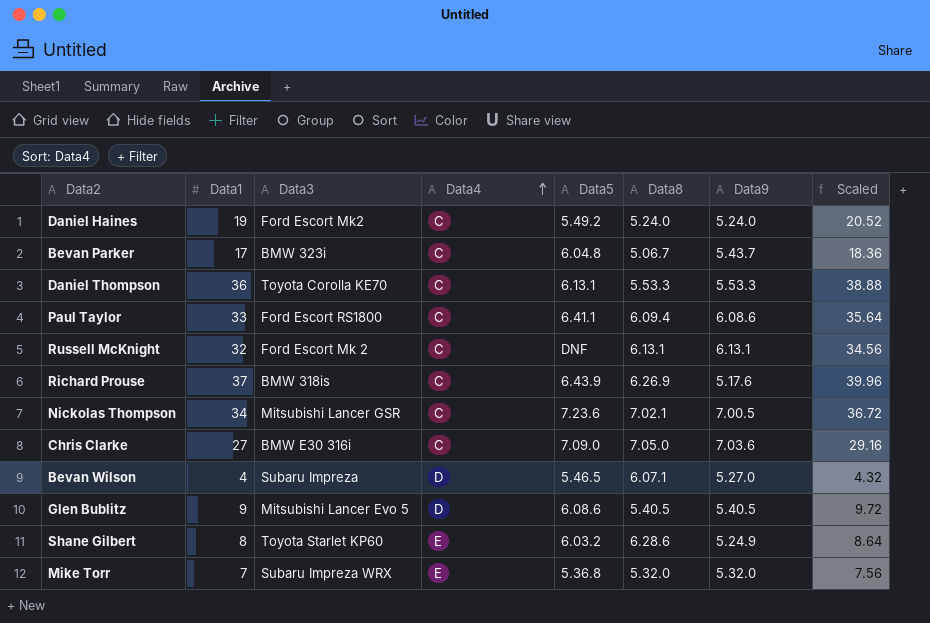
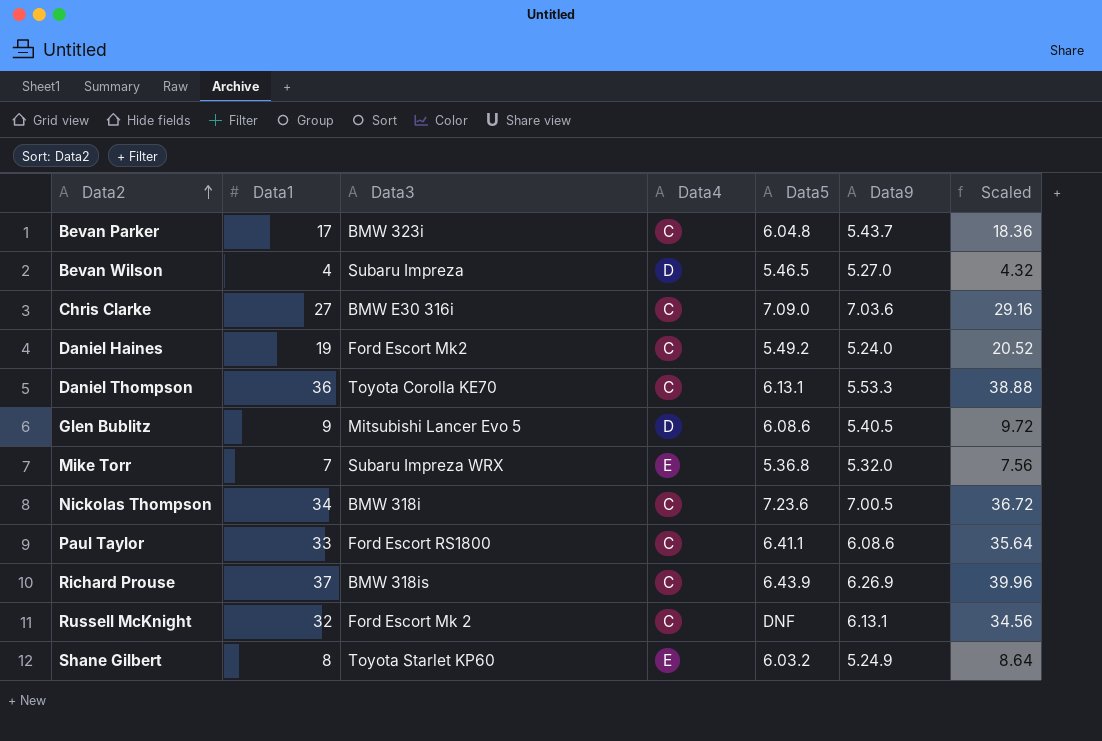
row order: Data4 ascending -> Data2 ascending
column Data8 | position: 6 -> none
Nickolas Thompson | Data3: Mitsubishi Lancer GSR -> BMW 318i
Richard Prouse | Data9: 5.17.6 -> 6.26.9

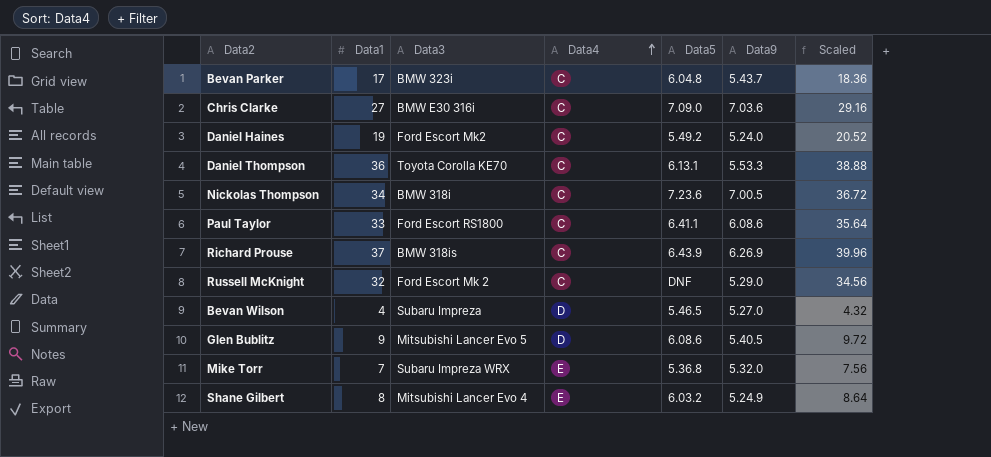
row order: Data2 ascending -> Data4 ascending
Russell McKnight | Data9: 6.13.1 -> 5.29.0
Shane Gilbert | Data3: Toyota Starlet KP60 -> Mitsubishi Lancer Evo 4

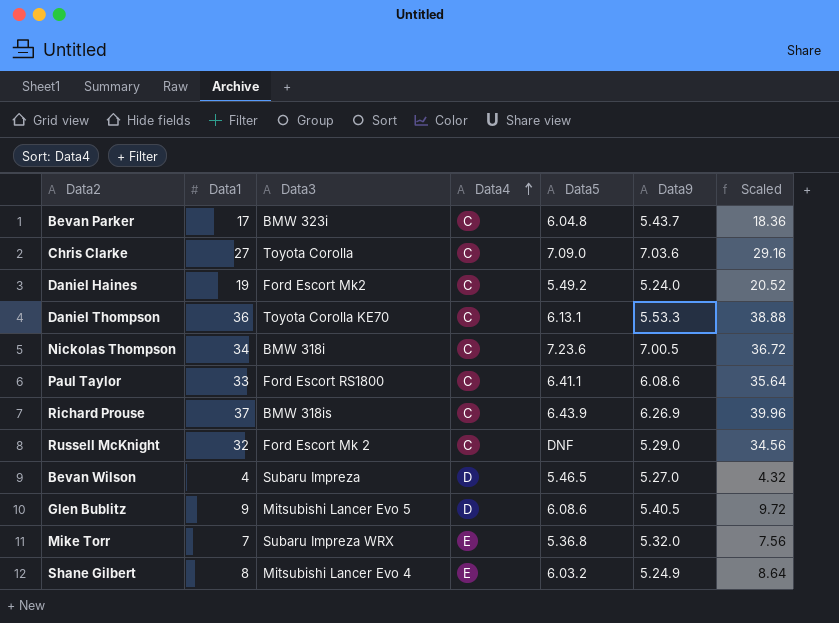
Chris Clarke | Data3: BMW E30 316i -> Toyota Corolla

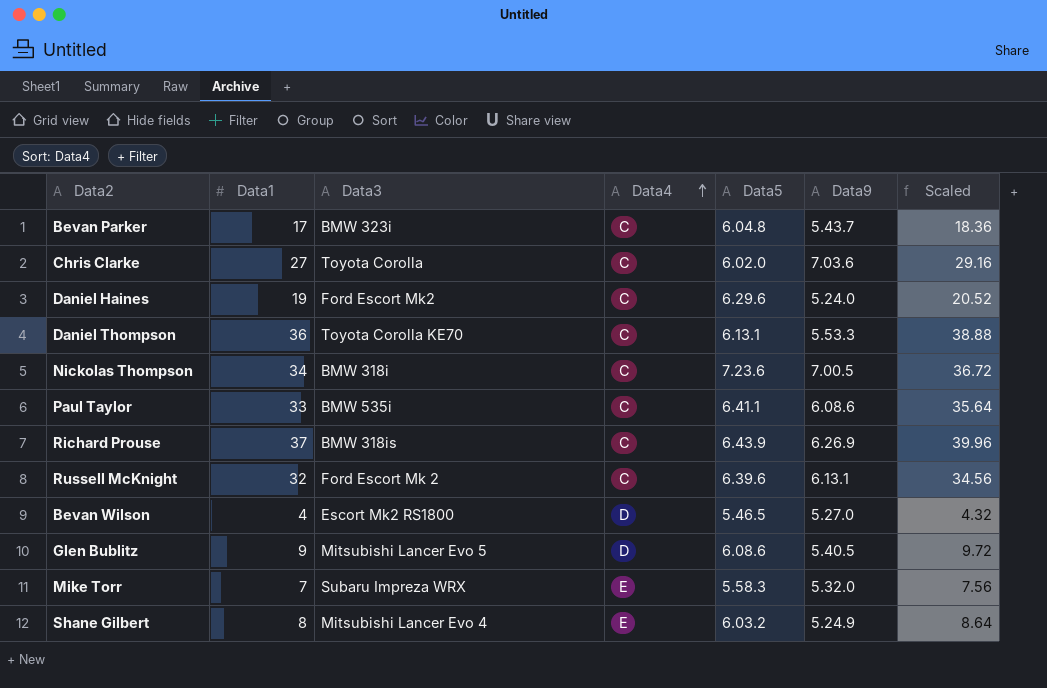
Chris Clarke | Data5: 7.09.0 -> 6.02.0
Daniel Haines | Data5: 5.49.2 -> 6.29.6
Paul Taylor | Data3: Ford Escort RS1800 -> BMW 535i
Russell McKnight | Data5: DNF -> 6.39.6
Russell McKnight | Data9: 5.29.0 -> 6.13.1
Bevan Wilson | Data3: Subaru Impreza -> Escort Mk2 RS1800
Mike Torr | Data5: 5.36.8 -> 5.58.3

